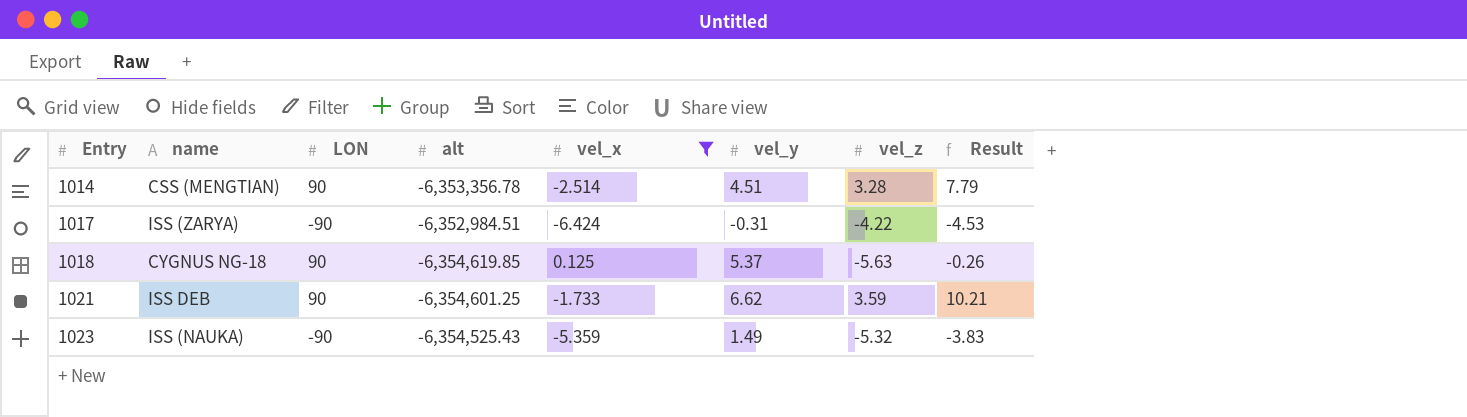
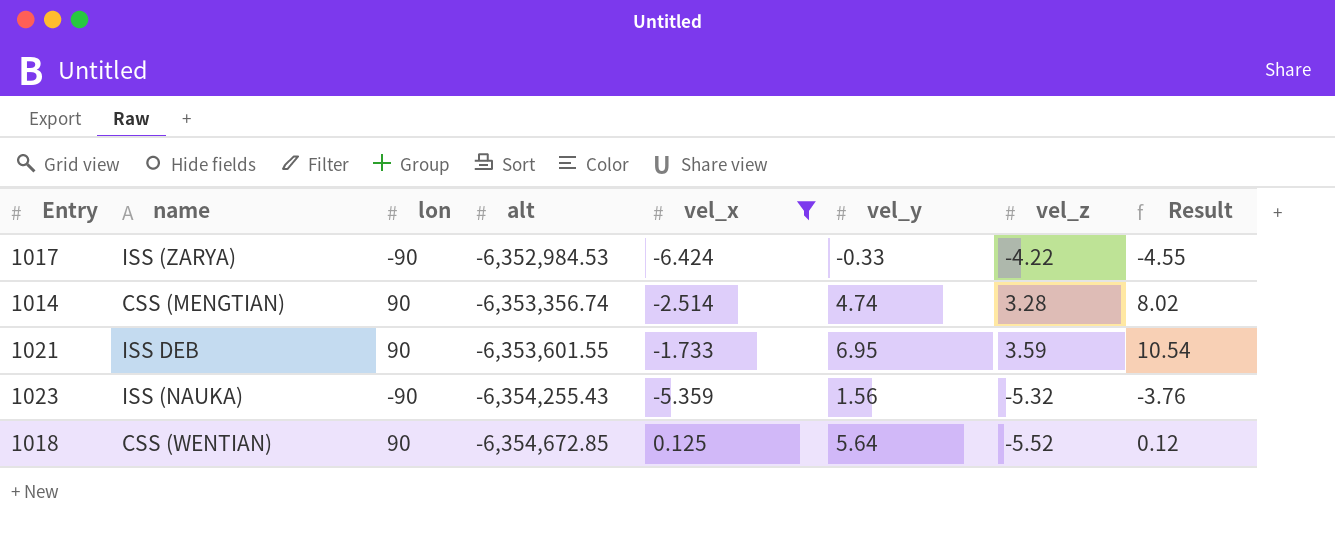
row order: Entry ascending -> alt descending
column name: LON -> lon
1017 | alt: -6,352,984.51 -> -6,352,984.53
1017 | vel_y: -0.31 -> -0.33
1017 | Result: -4.53 -> -4.55
1014 | alt: -6,353,356.78 -> -6,353,356.74
1014 | vel_y: 4.51 -> 4.74
1014 | Result: 7.79 -> 8.02
1021 | alt: -6,354,601.25 -> -6,353,601.55
1021 | vel_y: 6.62 -> 6.95
1021 | Result: 10.21 -> 10.54
1023 | alt: -6,354,525.43 -> -6,354,255.43
1023 | vel_y: 1.49 -> 1.56
1023 | Result: -3.83 -> -3.76
1018 | name: CYGNUS NG-18 -> CSS (WENTIAN)
1018 | alt: -6,354,619.85 -> -6,354,672.85
1018 | vel_y: 5.37 -> 5.64
1018 | vel_z: -5.63 -> -5.52
1018 | Result: -0.26 -> 0.12

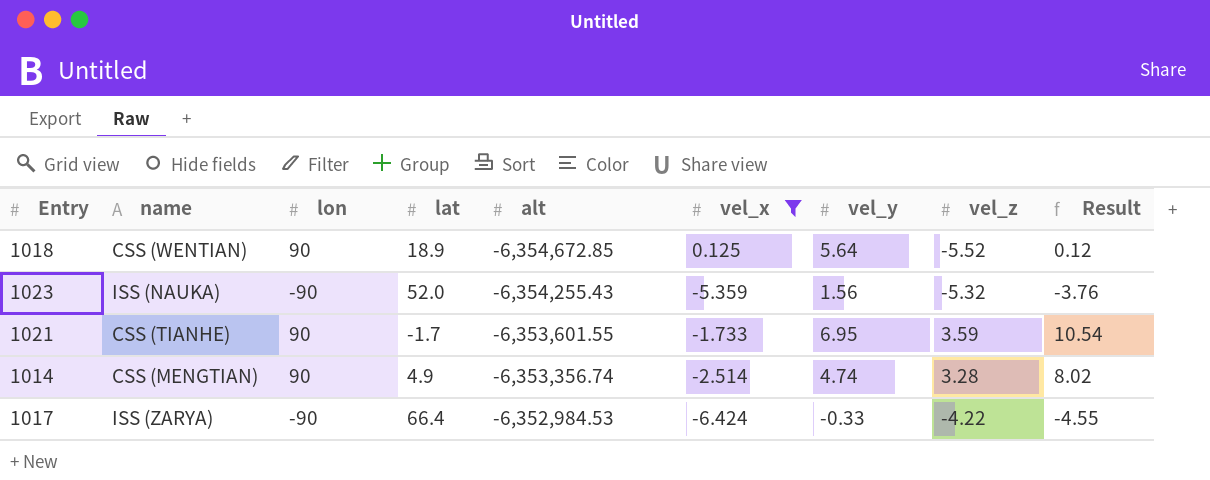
row order: alt descending -> alt ascending
column lat | position: none -> 4
1021 | name: ISS DEB -> CSS (TIANHE)

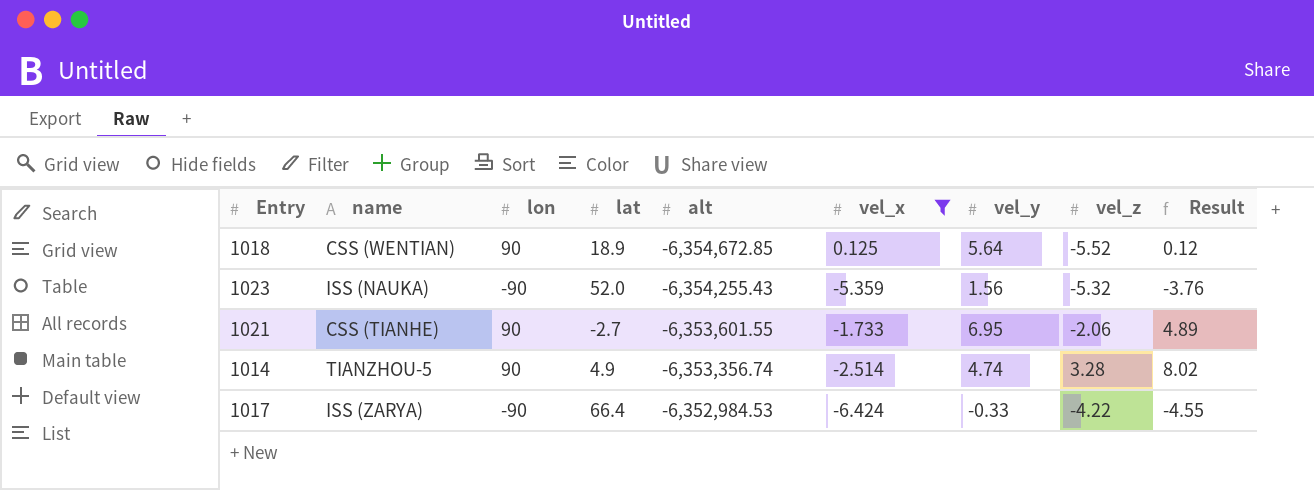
1021 | lat: -1.7 -> -2.7
1021 | vel_z: 3.59 -> -2.06
1021 | Result: 10.54 -> 4.89
1014 | name: CSS (MENGTIAN) -> TIANZHOU-5

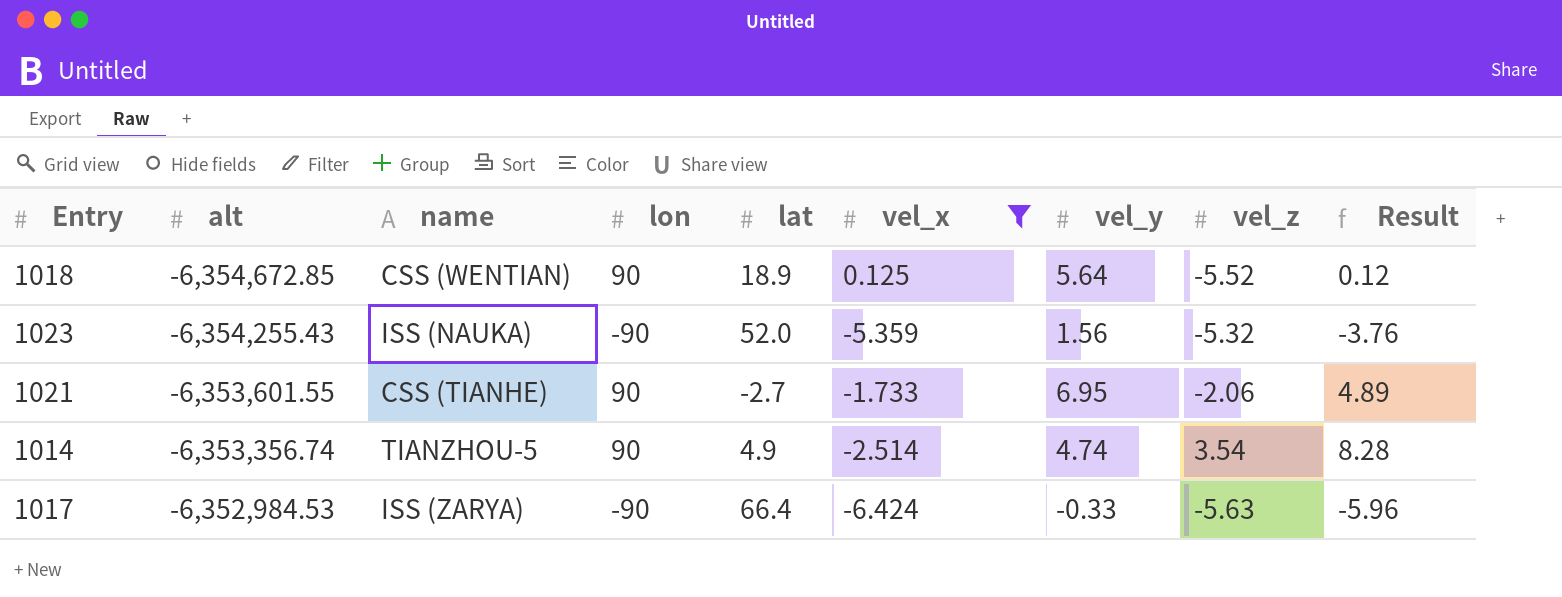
column alt | position: 5 -> 2
1014 | vel_z: 3.28 -> 3.54
1014 | Result: 8.02 -> 8.28
1017 | vel_z: -4.22 -> -5.63
1017 | Result: -4.55 -> -5.96

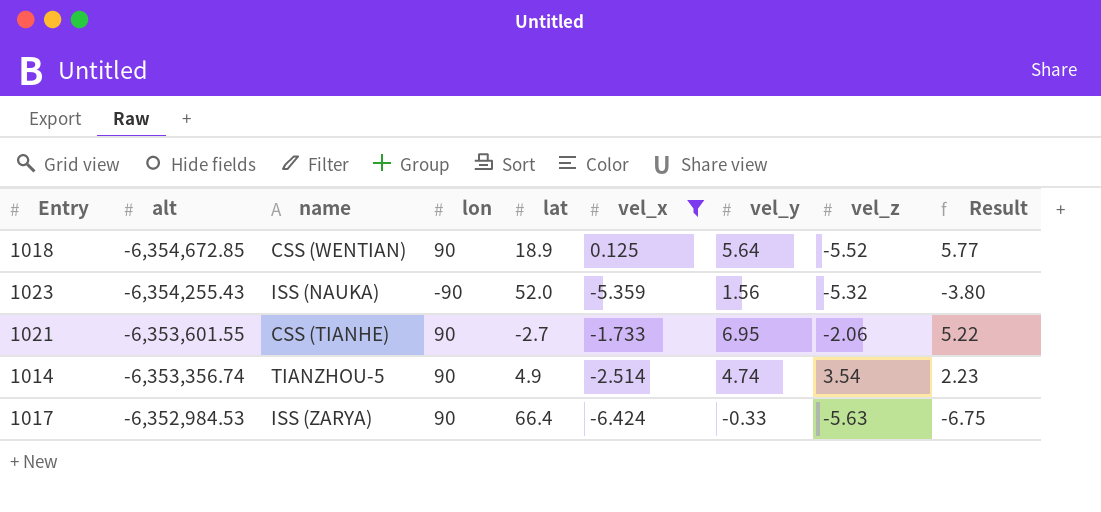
column Result | formula: [vel_y] + [vel_z] -> [vel_x] + [vel_y]
1017 | lon: -90 -> 90

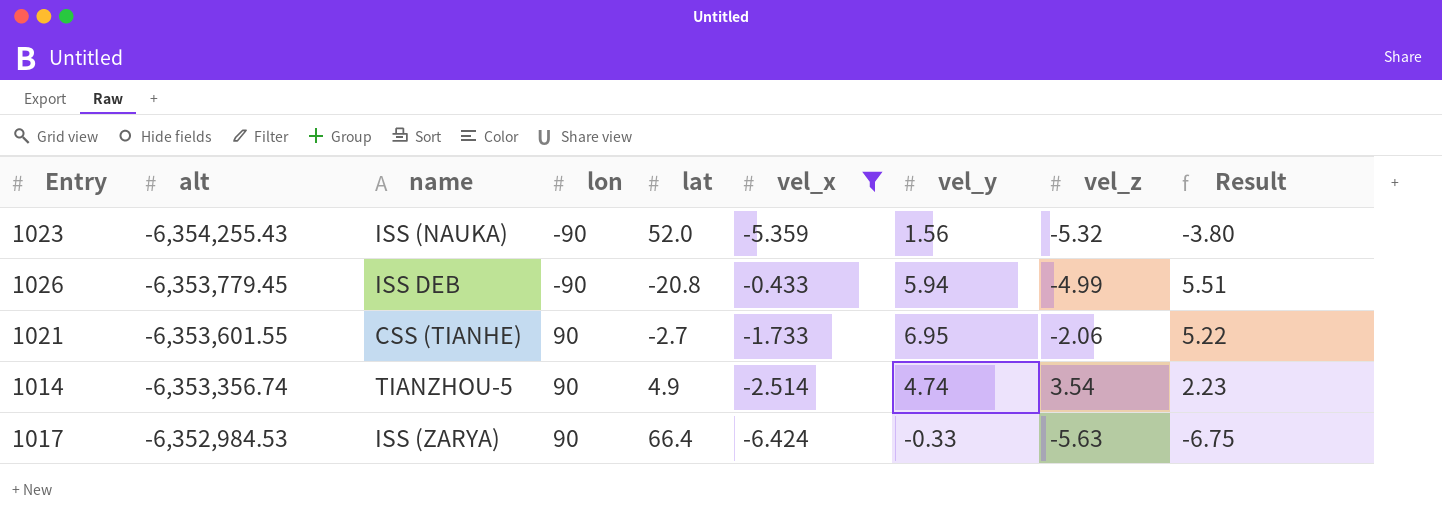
row 1018: -6,354,672.85 | CSS (WENTIAN) | 90 | 18.9 | 0.125 | 5.64 | -5.52 | 5.77 -> none
row 1026: none -> -6,353,779.45 | ISS DEB | -90 | -20.8 | -0.433 | 5.94 | -4.99 | 5.51

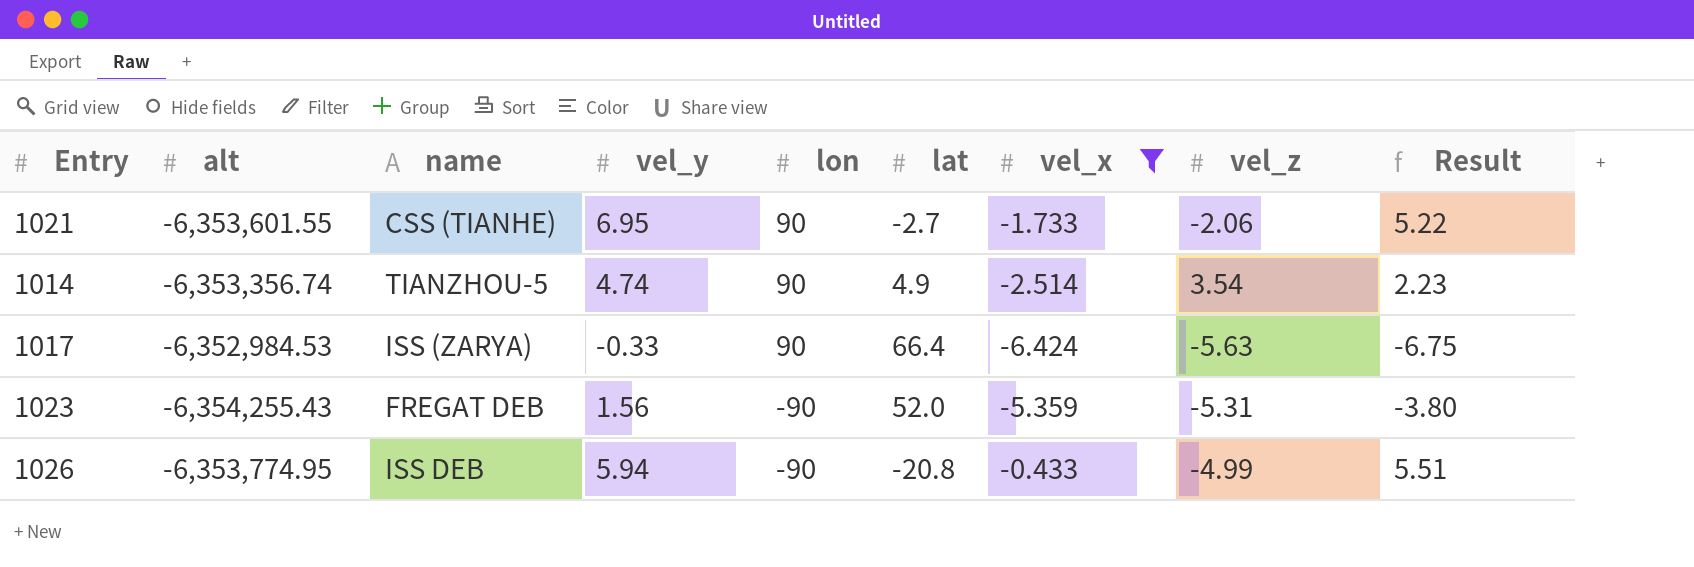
row order: alt ascending -> lon descending
column vel_y | position: 7 -> 4
1023 | name: ISS (NAUKA) -> FREGAT DEB
1023 | vel_z: -5.32 -> -5.31
1026 | alt: -6,353,779.45 -> -6,353,774.95

